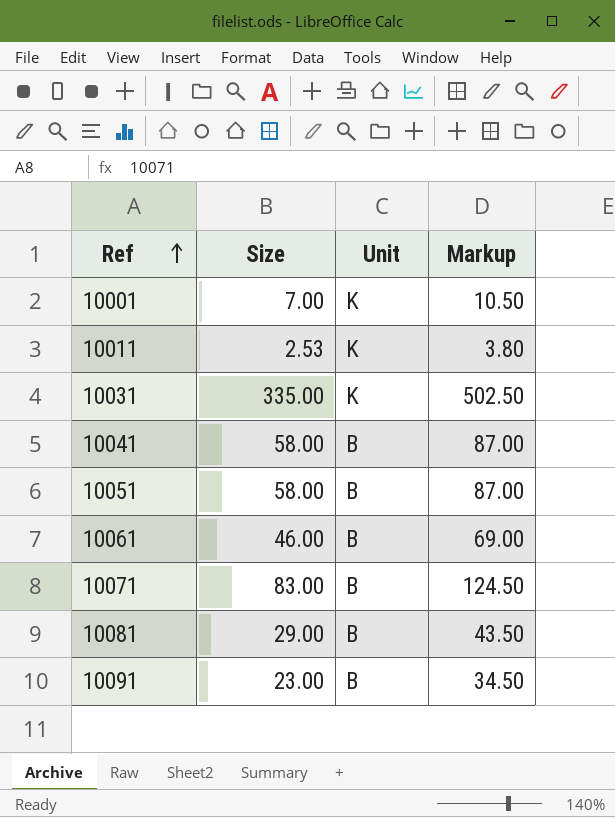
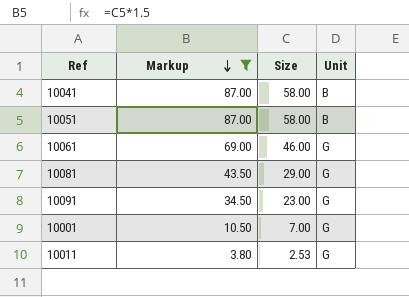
filter: none -> Markup <= 87.00
row order: Ref ascending -> Markup descending
column Markup | position: 4 -> 2
10061 | Unit: B -> G
10081 | Unit: B -> G
10091 | Unit: B -> G
10001 | Unit: K -> G
10011 | Unit: K -> G

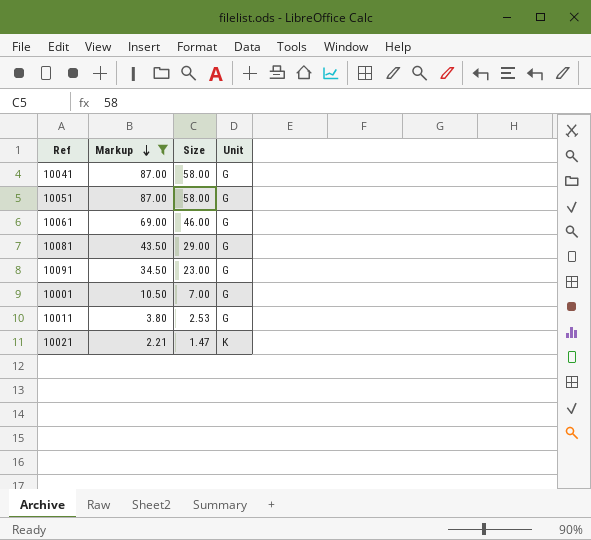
10041 | Unit: B -> G
10051 | Unit: B -> G
row 10021: none -> 2.21 | 1.47 | K

